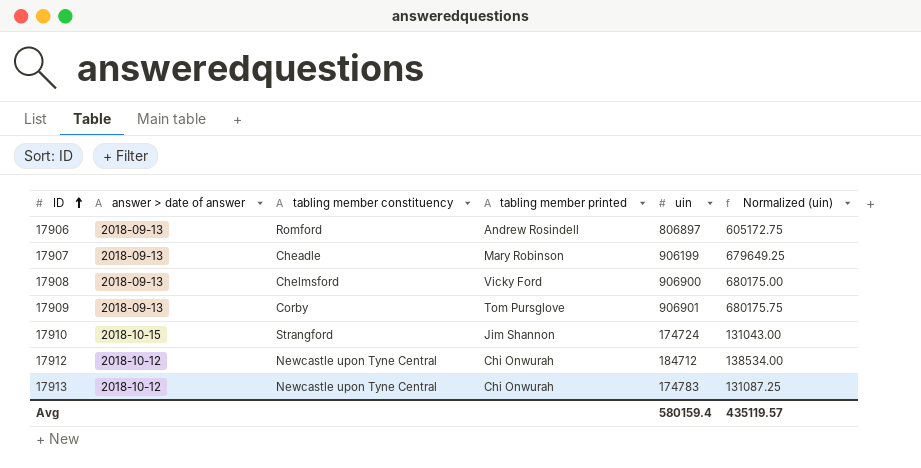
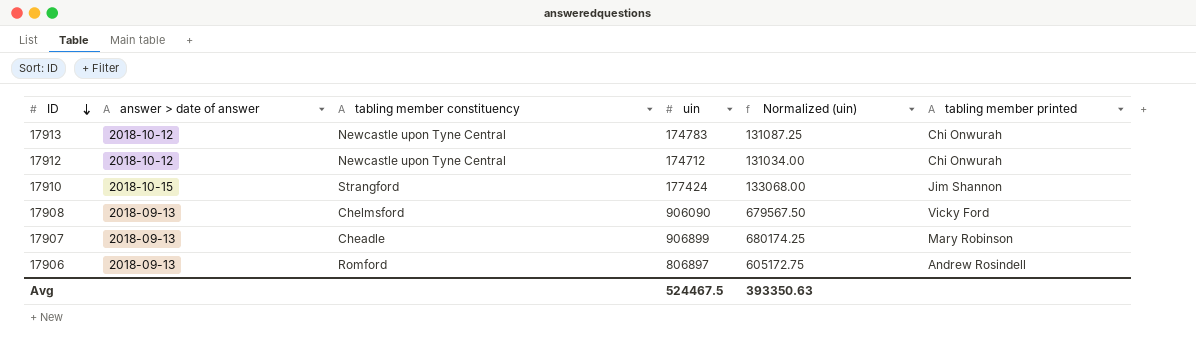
row order: ID ascending -> ID descending
column tabling member printed | position: 4 -> 6
row 17909: 2018-09-13 | Corby | Tom Pursglove | 906901 | 680175.75 -> none
17912 | uin: 184712 -> 174712
17912 | Normalized (uin): 138534.00 -> 131034.00
17910 | uin: 174724 -> 177424
17910 | Normalized (uin): 131043.00 -> 133068.00
17908 | uin: 906900 -> 906090
17908 | Normalized (uin): 680175.00 -> 679567.50
17907 | uin: 906199 -> 906899
17907 | Normalized (uin): 679649.25 -> 680174.25
Avg | uin: 580159.4 -> 524467.5
Avg | Normalized (uin): 435119.57 -> 393350.63

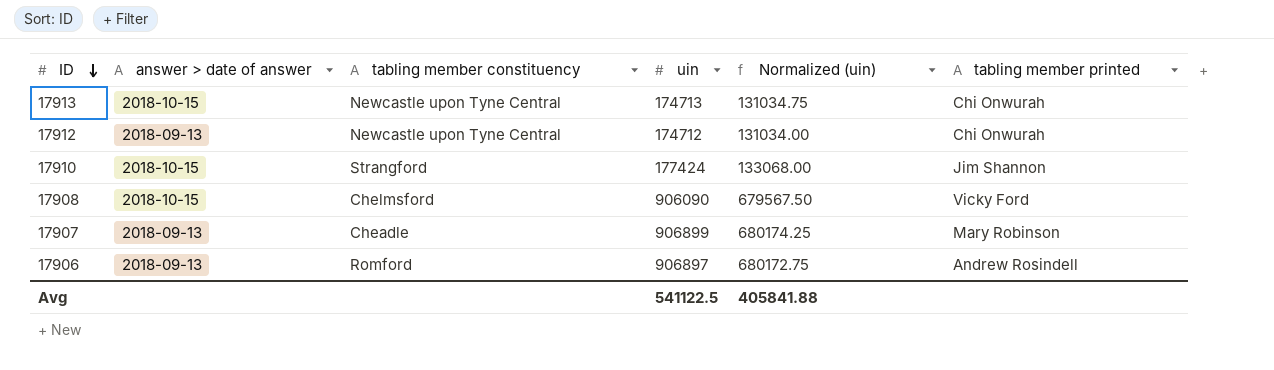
17913 | answer > date of answer: 2018-10-12 -> 2018-10-15
17913 | uin: 174783 -> 174713
17913 | Normalized (uin): 131087.25 -> 131034.75
17912 | answer > date of answer: 2018-10-12 -> 2018-09-13
17908 | answer > date of answer: 2018-09-13 -> 2018-10-15
17906 | uin: 806897 -> 906897
17906 | Normalized (uin): 605172.75 -> 680172.75
Avg | uin: 524467.5 -> 541122.5
Avg | Normalized (uin): 393350.63 -> 405841.88

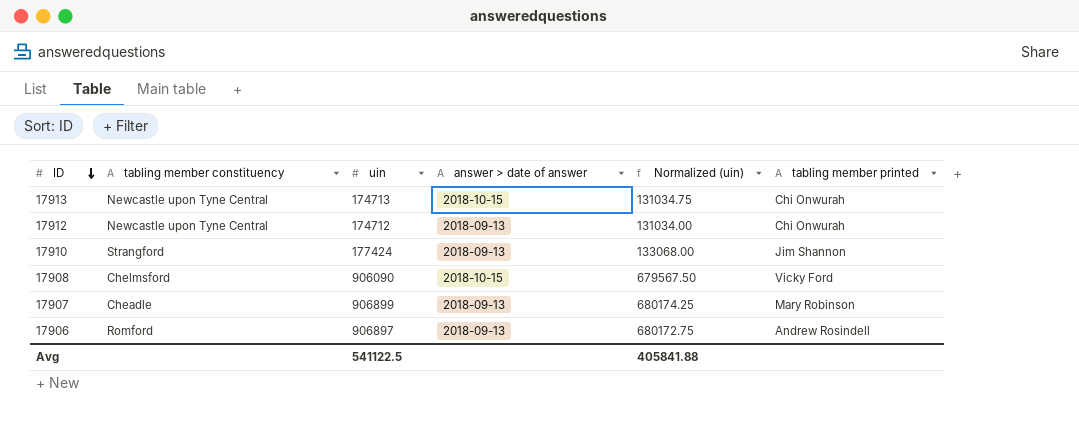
column answer > date of answer | position: 2 -> 4
17910 | answer > date of answer: 2018-10-15 -> 2018-09-13

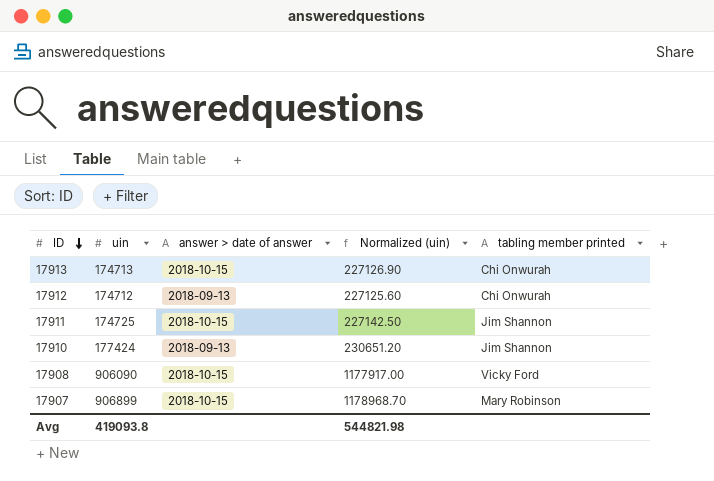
column tabling member constituency | position: 2 -> none
column Normalized (uin) | formula: [uin] * 0.75 -> [uin] * 1.3
row 17906: Romford | 906897 | 2018-09-13 | 680172.75 | Andrew Rosindell -> none
row 17911: none -> 174725 | 2018-10-15 | 227142.50 | Jim Shannon
17907 | answer > date of answer: 2018-09-13 -> 2018-10-15
Avg | uin: 541122.5 -> 419093.8
Avg | Normalized (uin): 405841.88 -> 544821.98

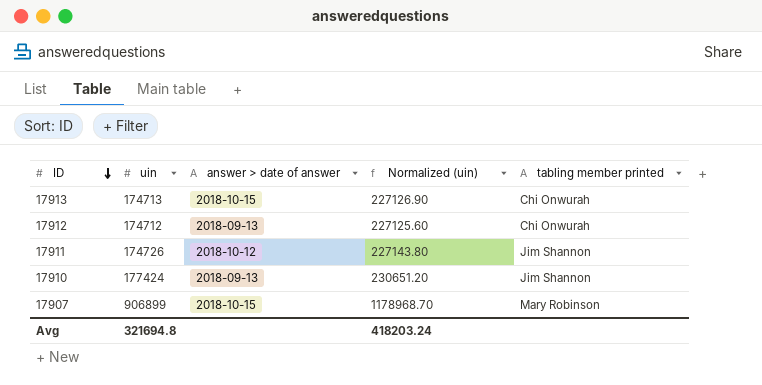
row 17908: 906090 | 2018-10-15 | 1177917.00 | Vicky Ford -> none
17911 | uin: 174725 -> 174726
17911 | answer > date of answer: 2018-10-15 -> 2018-10-12
17911 | Normalized (uin): 227142.50 -> 227143.80
Avg | uin: 419093.8 -> 321694.8
Avg | Normalized (uin): 544821.98 -> 418203.24

